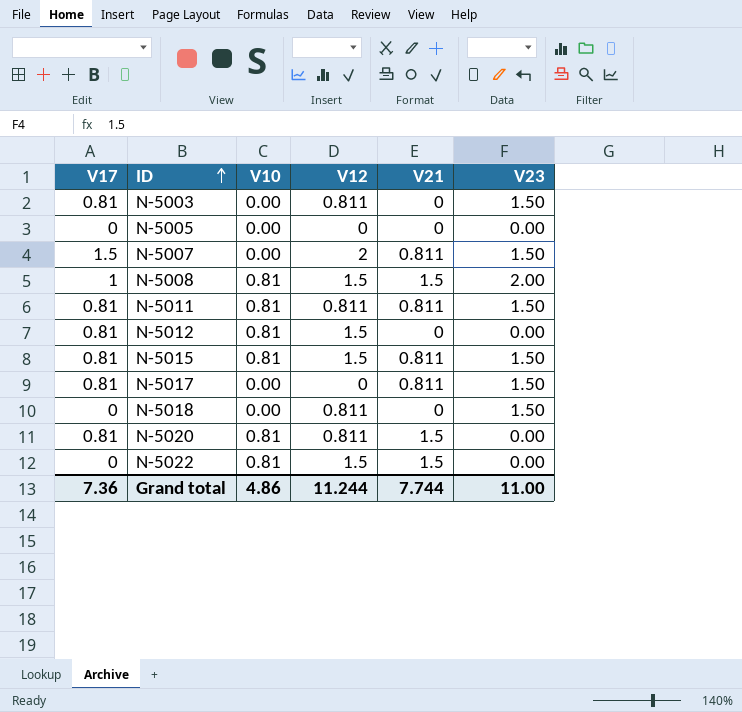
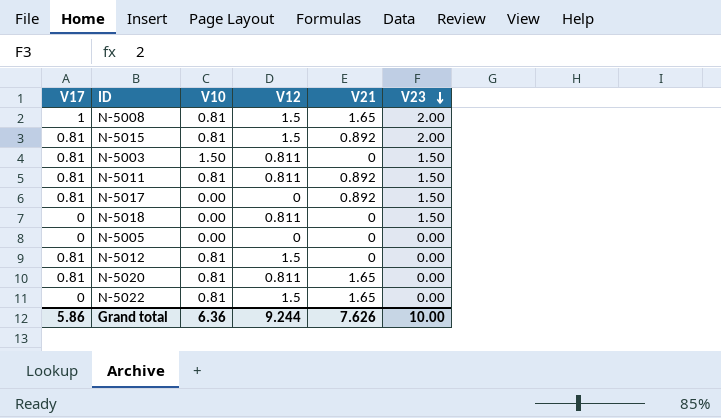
row order: ID ascending -> V23 descending
row N-5007: 1.5 | 0.00 | 2 | 0.811 | 1.50 -> none
N-5008 | V21: 1.5 -> 1.65
N-5015 | V21: 0.811 -> 0.892
N-5015 | V23: 1.50 -> 2.00
N-5003 | V10: 0.00 -> 1.50
N-5011 | V21: 0.811 -> 0.892
N-5017 | V21: 0.811 -> 0.892
N-5020 | V21: 1.5 -> 1.65
N-5022 | V21: 1.5 -> 1.65
Grand total | V17: 7.36 -> 5.86
Grand total | V10: 4.86 -> 6.36
Grand total | V12: 11.244 -> 9.244
Grand total | V21: 7.744 -> 7.626
Grand total | V23: 11.00 -> 10.00

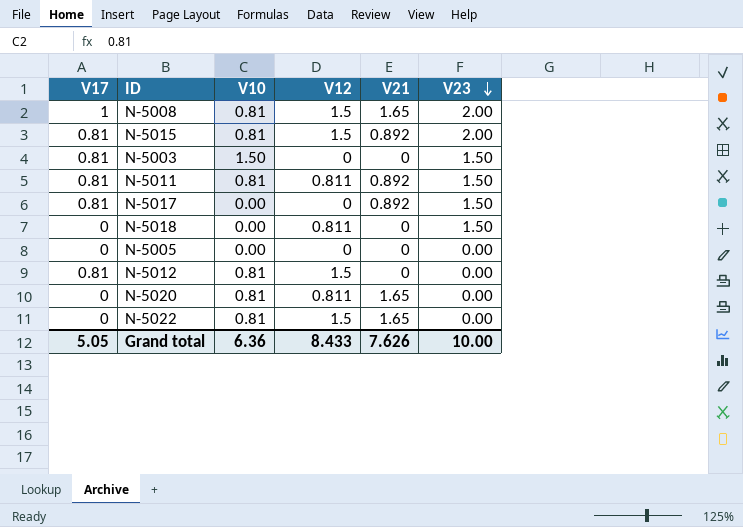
N-5003 | V12: 0.811 -> 0
N-5020 | V17: 0.81 -> 0
Grand total | V17: 5.86 -> 5.05
Grand total | V12: 9.244 -> 8.433

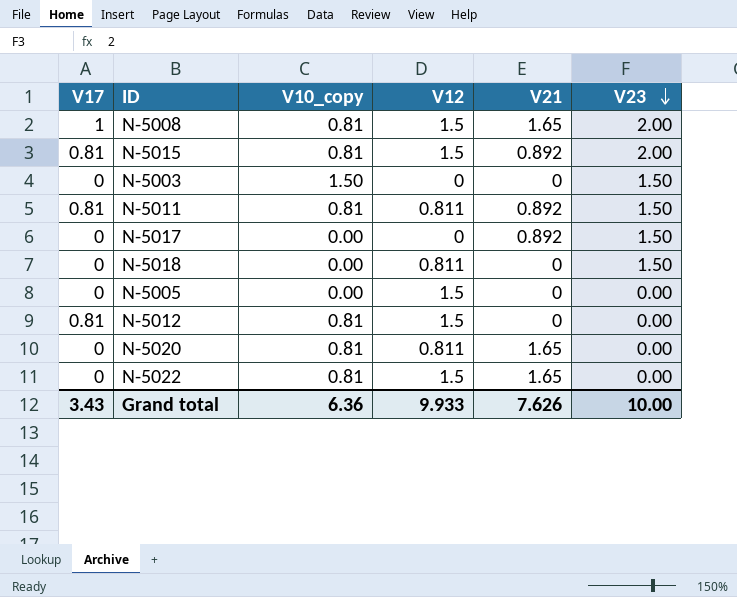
column name: V10 -> V10_copy
N-5003 | V17: 0.81 -> 0
N-5017 | V17: 0.81 -> 0
N-5005 | V12: 0 -> 1.5
Grand total | V17: 5.05 -> 3.43
Grand total | V12: 8.433 -> 9.933

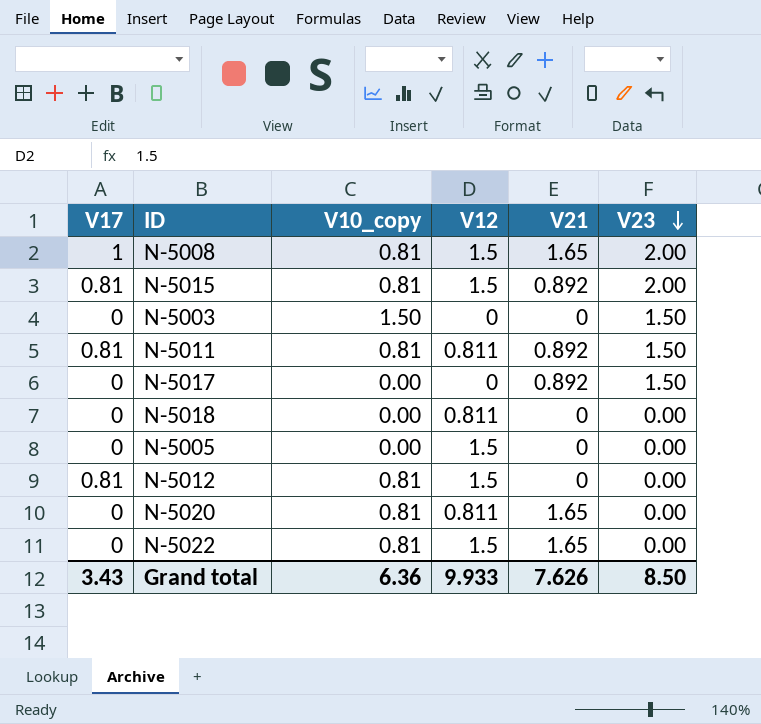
N-5018 | V23: 1.50 -> 0.00
Grand total | V23: 10.00 -> 8.50

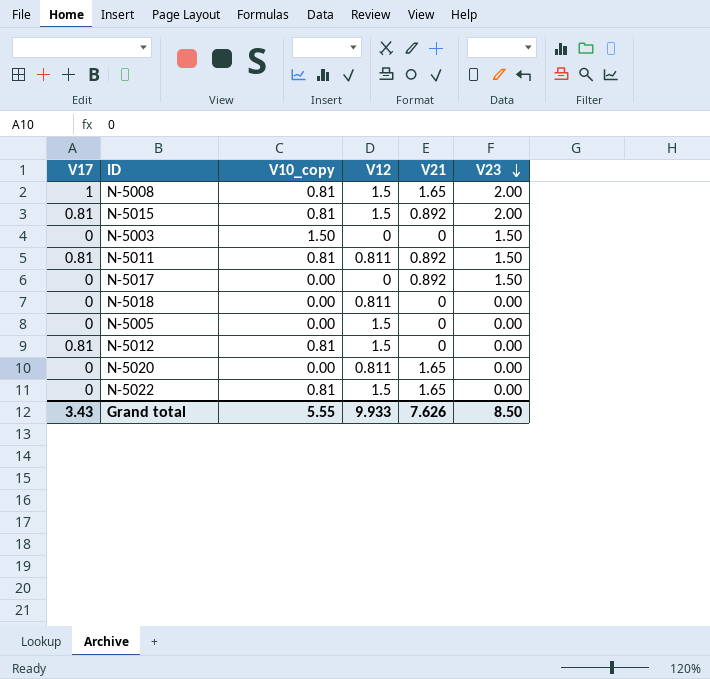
N-5020 | V10_copy: 0.81 -> 0.00
Grand total | V10_copy: 6.36 -> 5.55

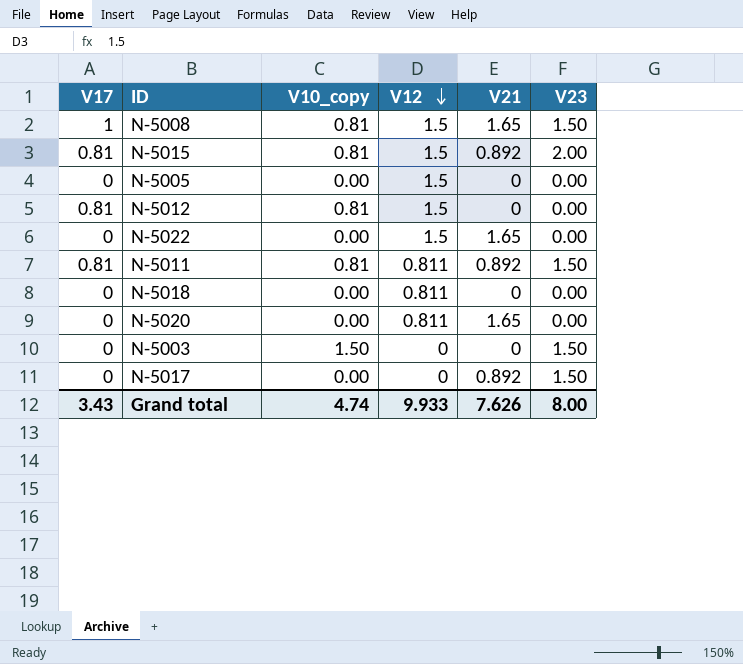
row order: V23 descending -> V12 descending
N-5008 | V23: 2.00 -> 1.50
N-5022 | V10_copy: 0.81 -> 0.00
Grand total | V10_copy: 5.55 -> 4.74
Grand total | V23: 8.50 -> 8.00

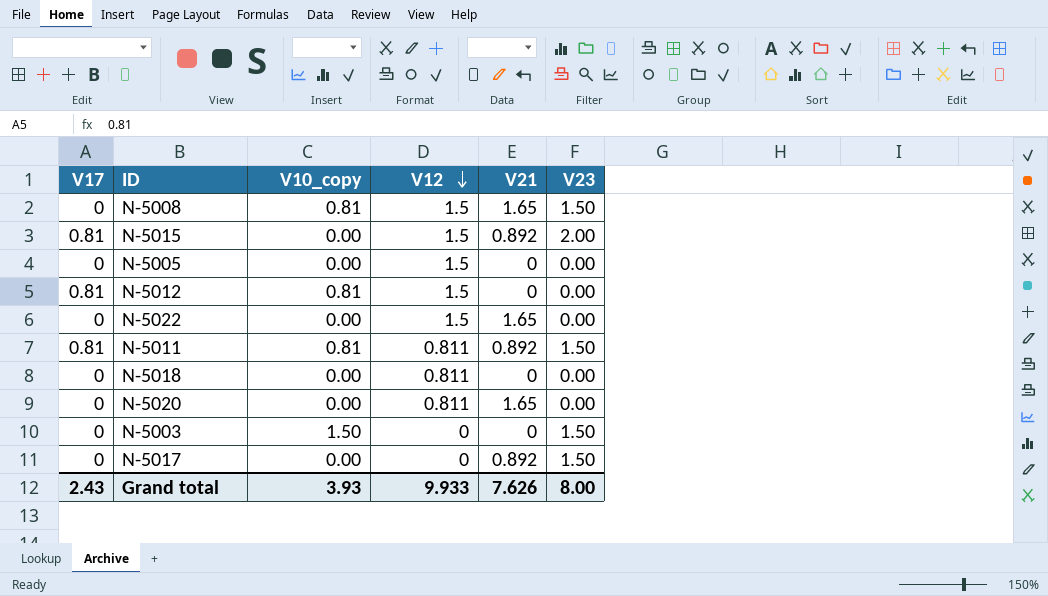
N-5008 | V17: 1 -> 0
N-5015 | V10_copy: 0.81 -> 0.00
Grand total | V17: 3.43 -> 2.43
Grand total | V10_copy: 4.74 -> 3.93

